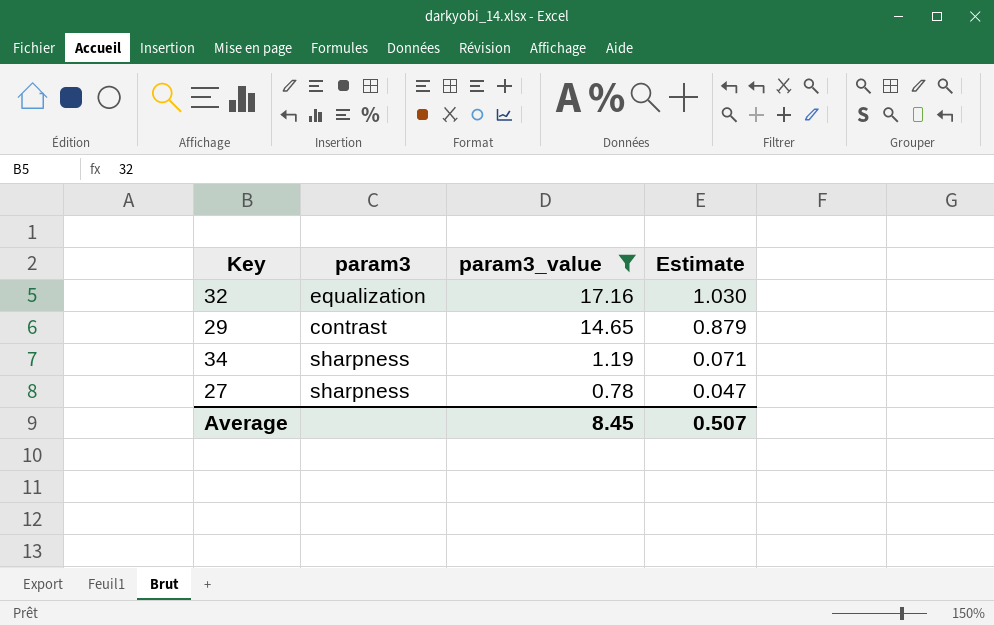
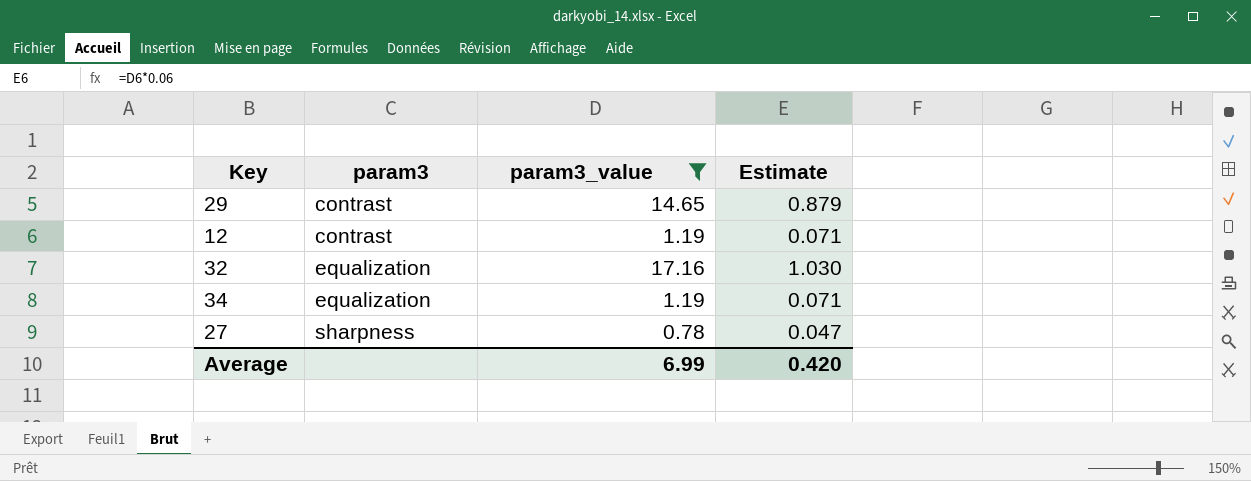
row order: param3_value descending -> param3 ascending
row 12: none -> contrast | 1.19 | 0.071
34 | param3: sharpness -> equalization
Average | param3_value: 8.45 -> 6.99
Average | Estimate: 0.507 -> 0.420

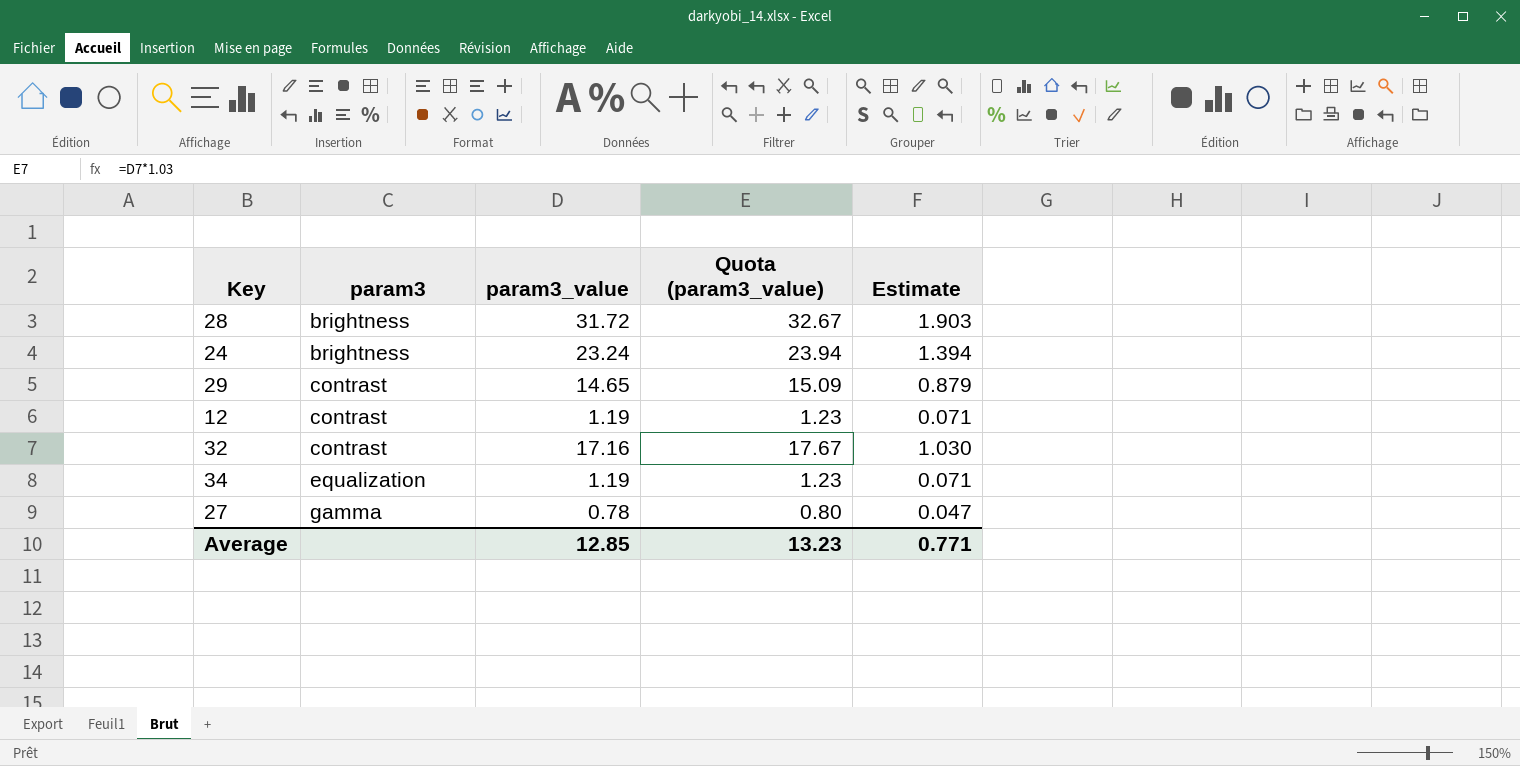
filter: param3_value <= 17.16 -> none
column Quota (param3_value) | formula: none -> [param3_value] * 1.03
32 | param3: equalization -> contrast
27 | param3: sharpness -> gamma
Average | param3_value: 6.99 -> 12.85
Average | Estimate: 0.420 -> 0.771

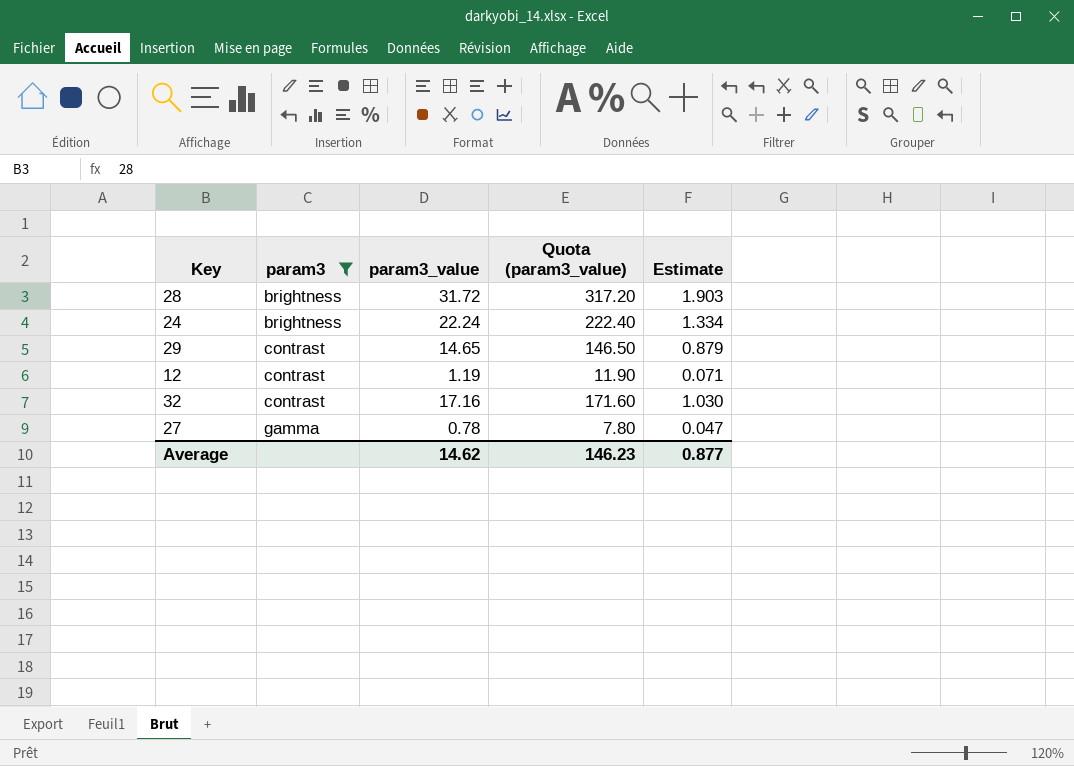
filter: none -> param3 != equalization
column Quota (param3_value) | formula: [param3_value] * 1.03 -> [param3_value] * 10
24 | param3_value: 23.24 -> 22.24
24 | Estimate: 1.394 -> 1.334
Average | param3_value: 12.85 -> 14.62
Average | Quota (param3_value): 13.23 -> 146.23
Average | Estimate: 0.771 -> 0.877

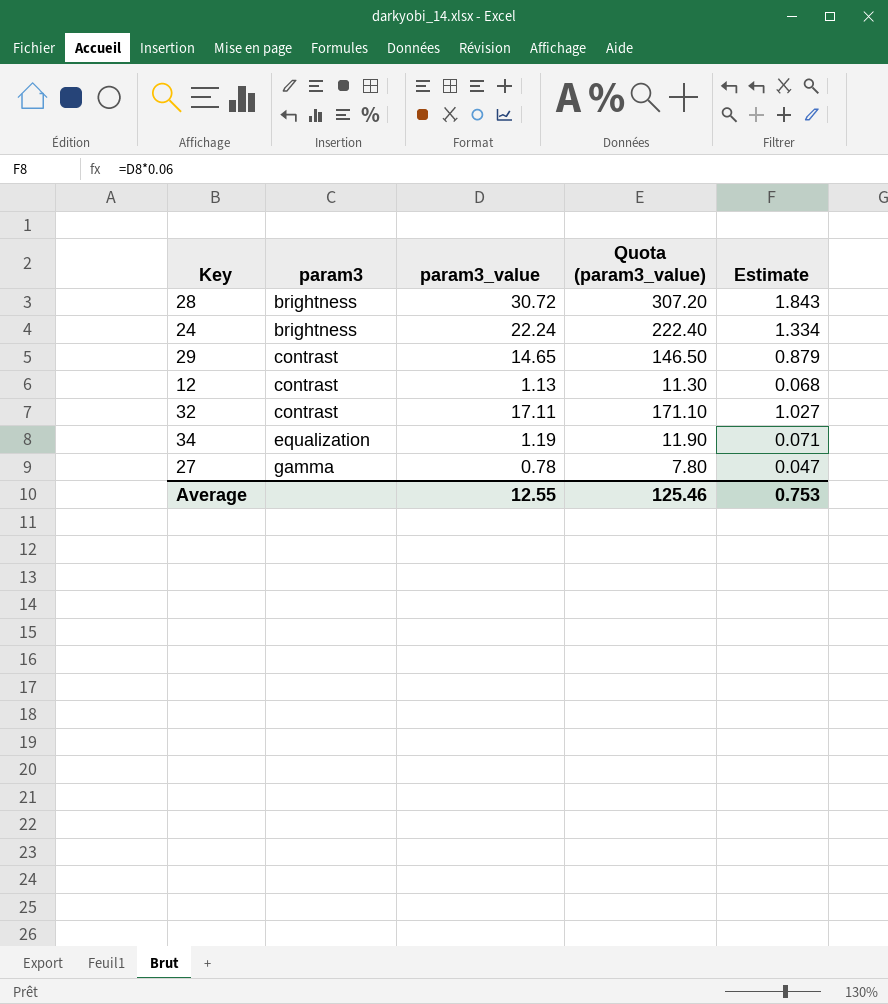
filter: param3 != equalization -> none
28 | param3_value: 31.72 -> 30.72
28 | Quota (param3_value): 317.20 -> 307.20
28 | Estimate: 1.903 -> 1.843
12 | param3_value: 1.19 -> 1.13
12 | Quota (param3_value): 11.90 -> 11.30
12 | Estimate: 0.071 -> 0.068
32 | param3_value: 17.16 -> 17.11
32 | Quota (param3_value): 171.60 -> 171.10
32 | Estimate: 1.030 -> 1.027
Average | param3_value: 14.62 -> 12.55
Average | Quota (param3_value): 146.23 -> 125.46
Average | Estimate: 0.877 -> 0.753

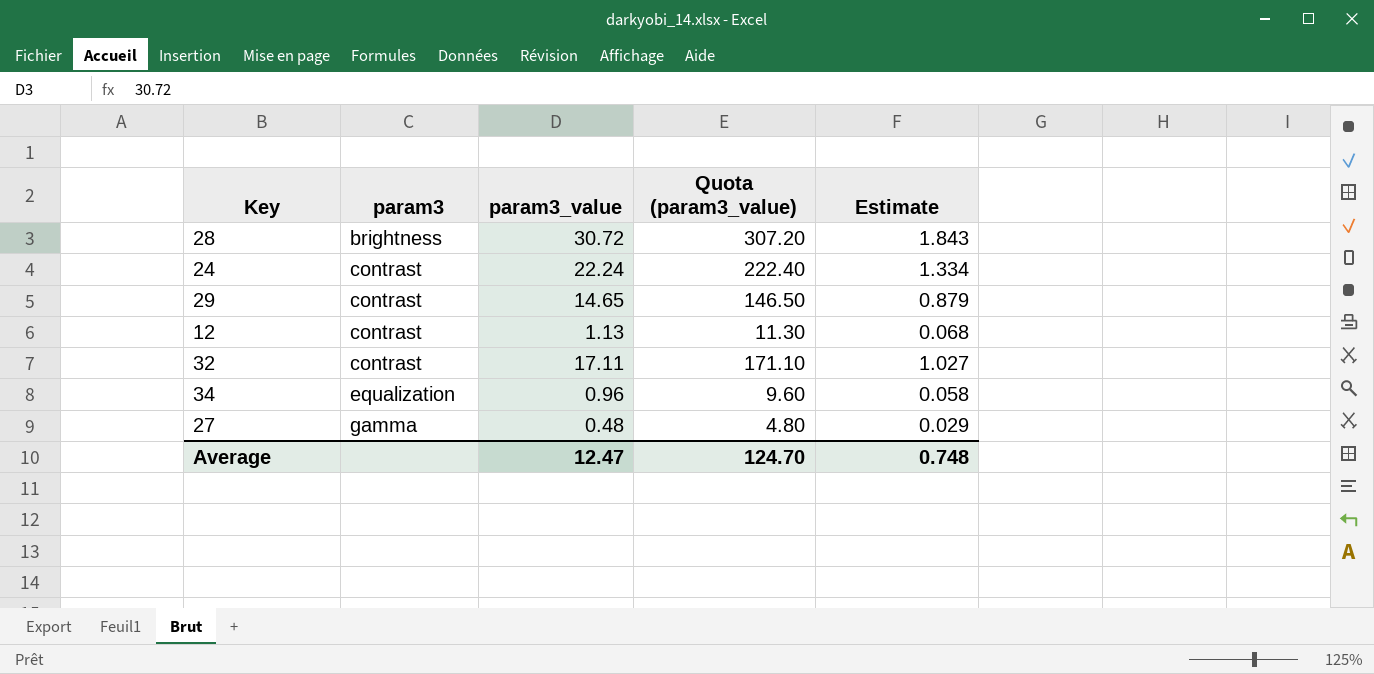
24 | param3: brightness -> contrast
34 | param3_value: 1.19 -> 0.96
34 | Quota (param3_value): 11.90 -> 9.60
34 | Estimate: 0.071 -> 0.058
27 | param3_value: 0.78 -> 0.48
27 | Quota (param3_value): 7.80 -> 4.80
27 | Estimate: 0.047 -> 0.029
Average | param3_value: 12.55 -> 12.47
Average | Quota (param3_value): 125.46 -> 124.70
Average | Estimate: 0.753 -> 0.748

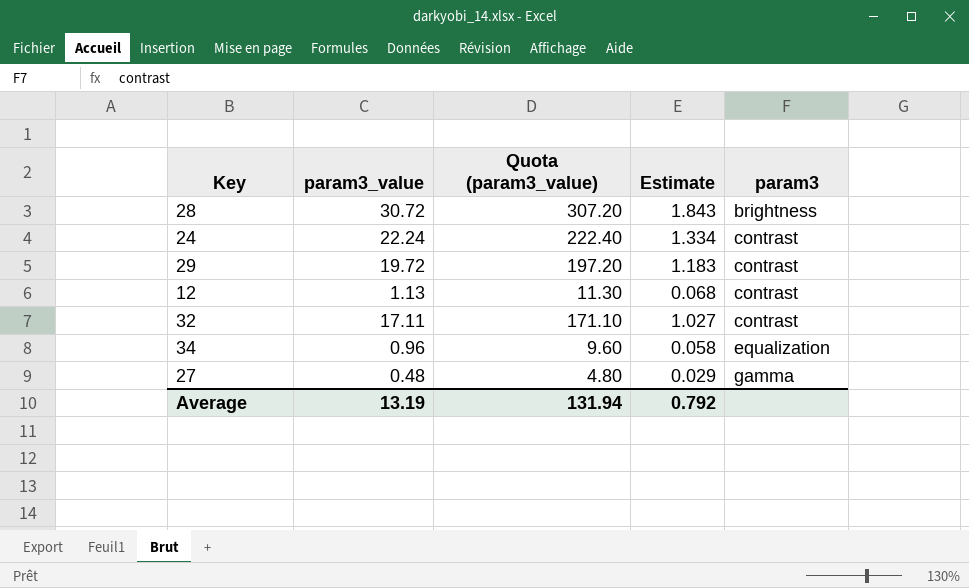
column param3 | position: 2 -> 5
29 | param3_value: 14.65 -> 19.72
29 | Quota (param3_value): 146.50 -> 197.20
29 | Estimate: 0.879 -> 1.183
Average | param3_value: 12.47 -> 13.19
Average | Quota (param3_value): 124.70 -> 131.94
Average | Estimate: 0.748 -> 0.792

